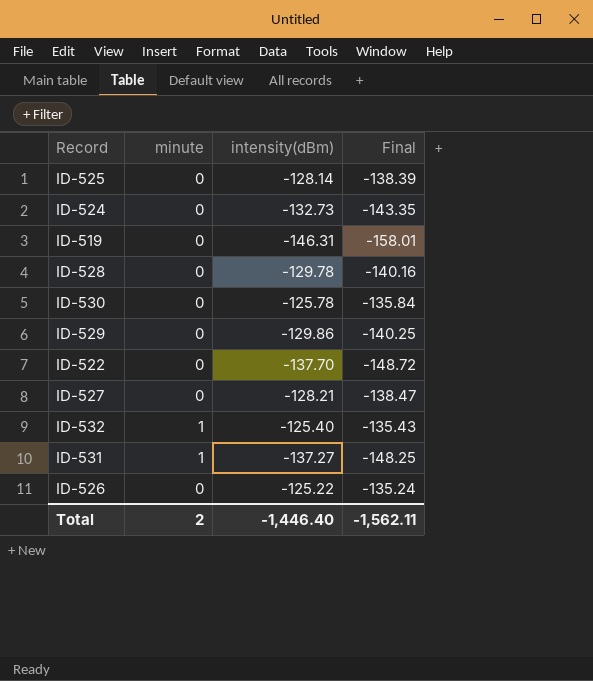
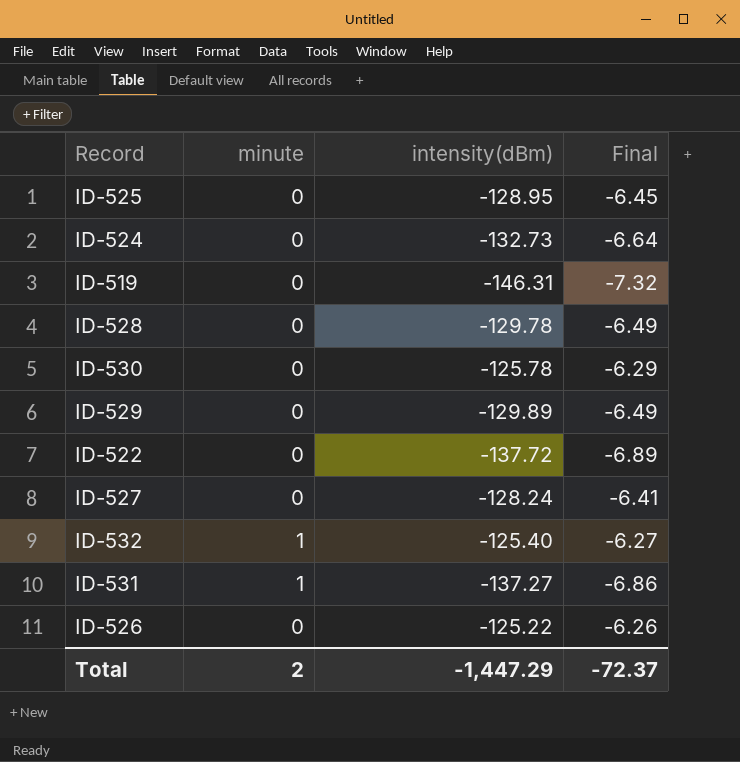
column Final | formula: [intensity(dBm)] * 1.08 -> [intensity(dBm)] * 0.05
ID-525 | intensity(dBm): -128.14 -> -128.95
ID-529 | intensity(dBm): -129.86 -> -129.89
ID-522 | intensity(dBm): -137.70 -> -137.72
ID-527 | intensity(dBm): -128.21 -> -128.24
Total | intensity(dBm): -1,446.40 -> -1,447.29
Total | Final: -1,562.11 -> -72.37

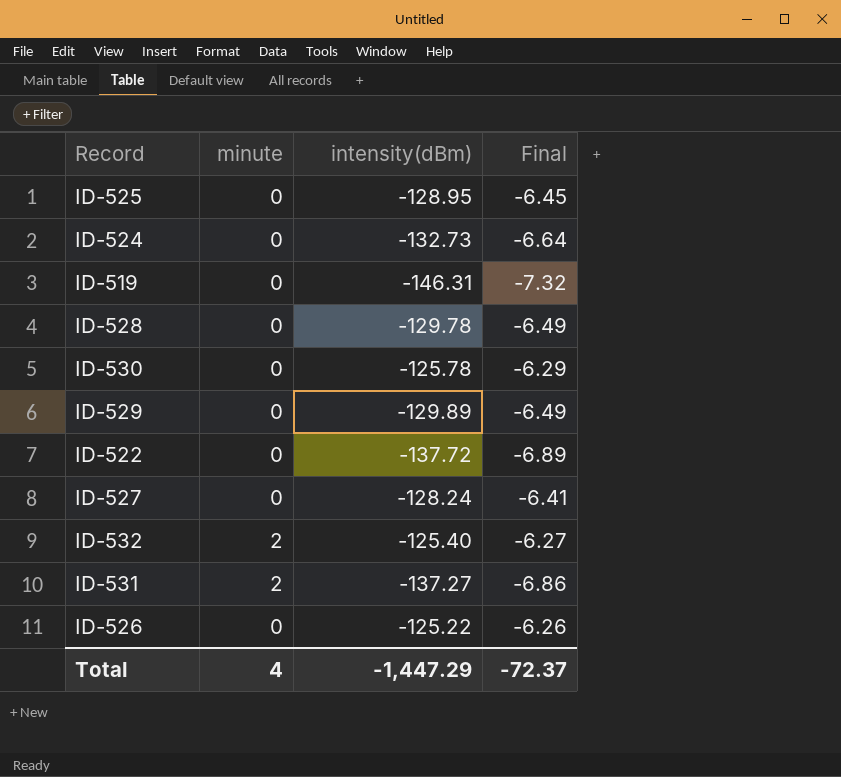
ID-532 | minute: 1 -> 2
ID-531 | minute: 1 -> 2
Total | minute: 2 -> 4

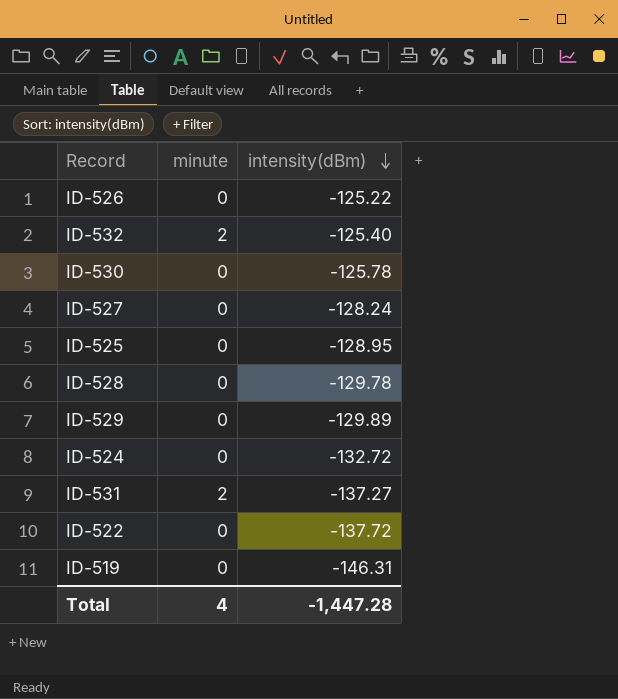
row order: none -> intensity(dBm) descending
column Final | formula: [intensity(dBm)] * 0.05 -> none
ID-524 | intensity(dBm): -132.73 -> -132.72
Total | intensity(dBm): -1,447.29 -> -1,447.28

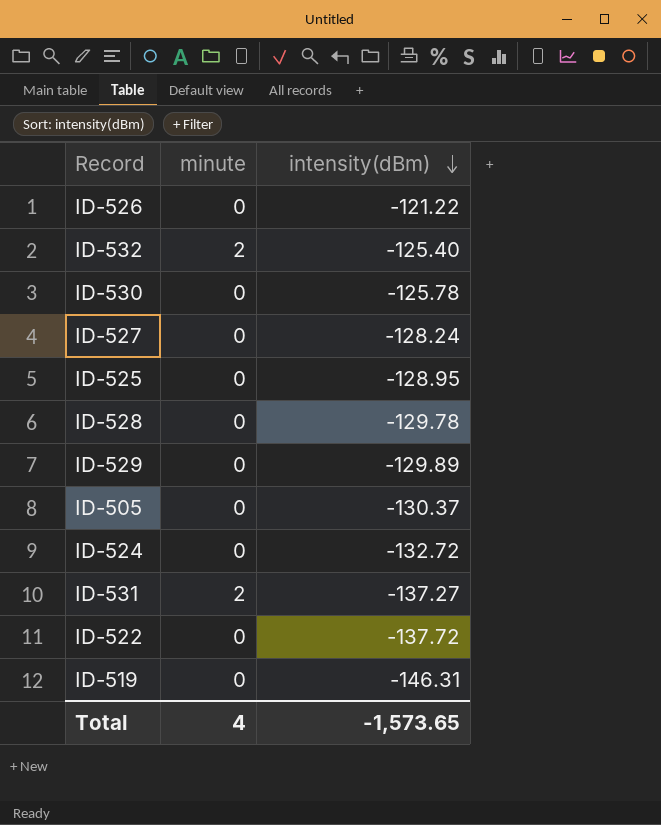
ID-526 | intensity(dBm): -125.22 -> -121.22
row ID-505: none -> 0 | -130.37
Total | intensity(dBm): -1,447.28 -> -1,573.65

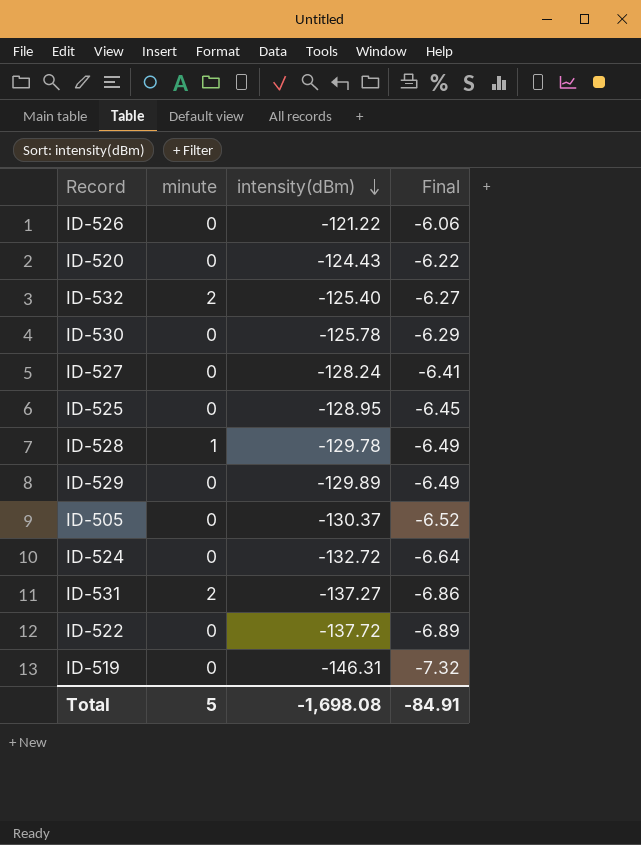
column Final | formula: none -> [intensity(dBm)] * 0.05
row ID-520: none -> 0 | -124.43 | -6.22
ID-528 | minute: 0 -> 1
Total | minute: 4 -> 5
Total | intensity(dBm): -1,573.65 -> -1,698.08

